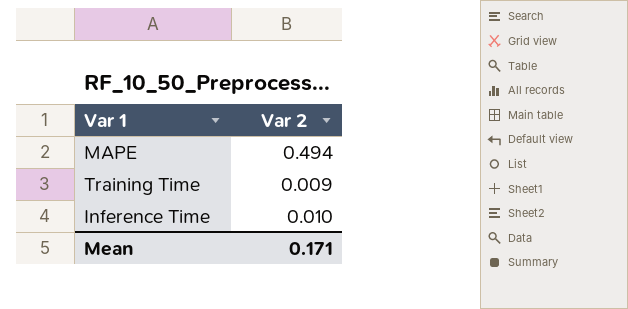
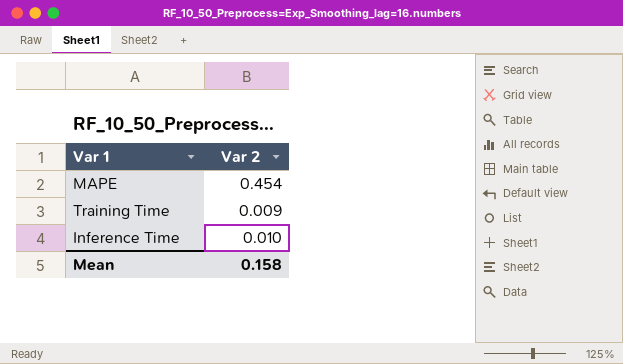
MAPE | Var 2: 0.494 -> 0.454
Mean | Var 2: 0.171 -> 0.158

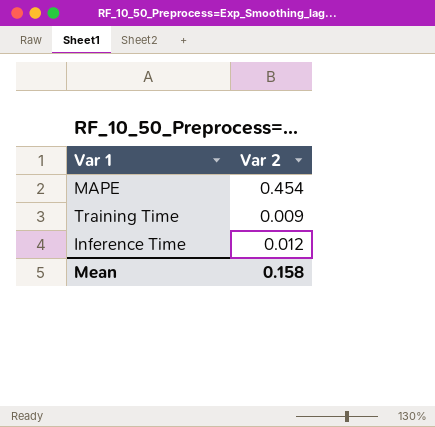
Inference Time | Var 2: 0.010 -> 0.012

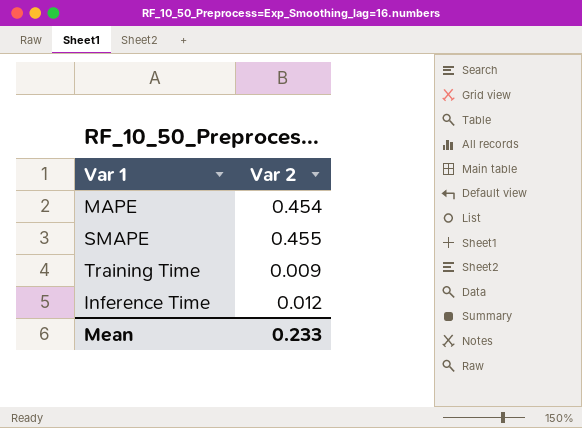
row SMAPE: none -> 0.455
Mean | Var 2: 0.158 -> 0.233

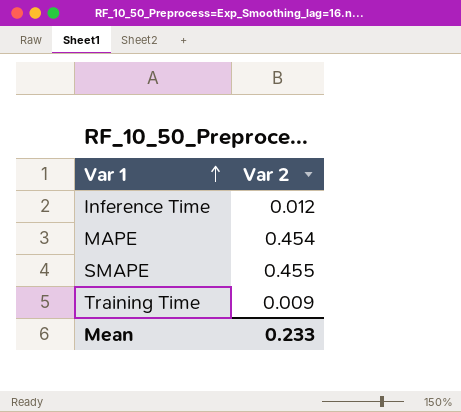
row order: none -> Var 1 ascending

